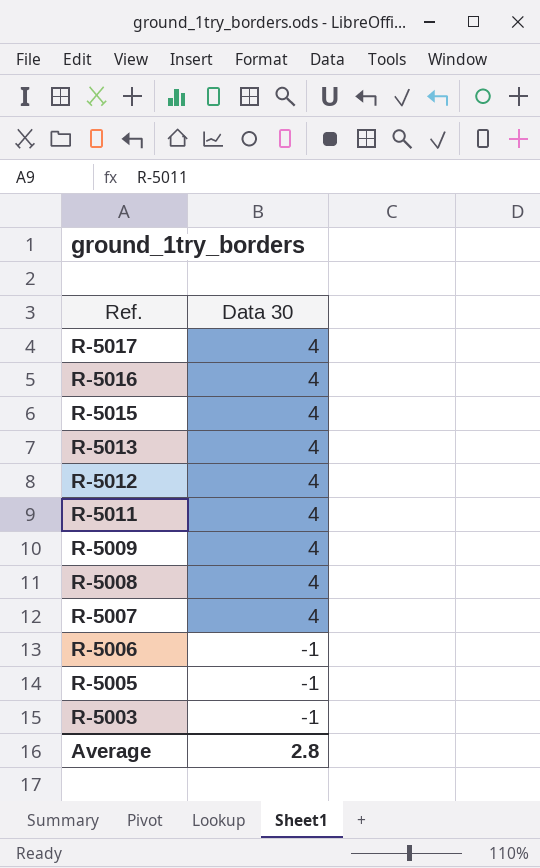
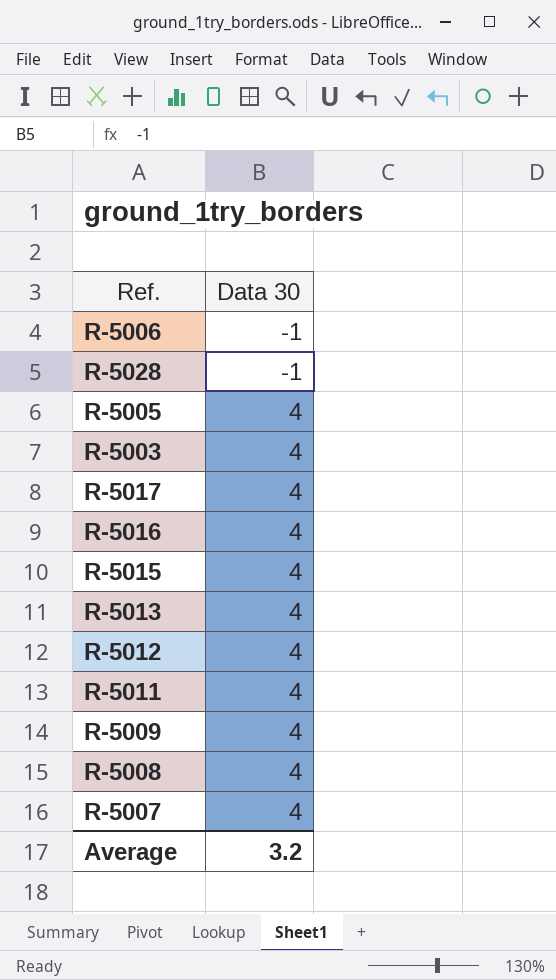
row order: Ref. descending -> Data 30 ascending
row R-5028: none -> -1
R-5005 | Data 30: -1 -> 4
R-5003 | Data 30: -1 -> 4
Average | Data 30: 2.8 -> 3.2

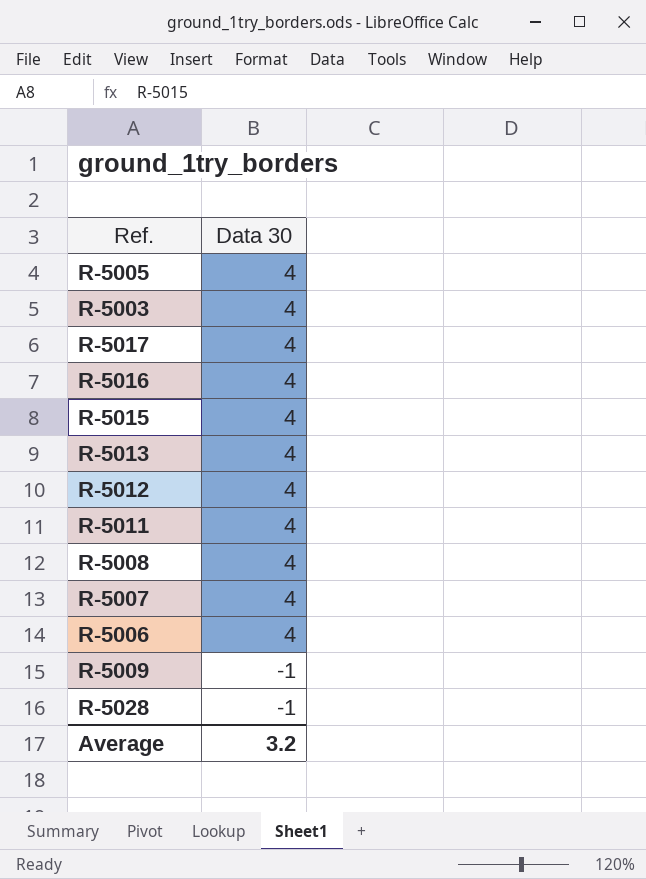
row order: Data 30 ascending -> Data 30 descending
R-5006 | Data 30: -1 -> 4
R-5009 | Data 30: 4 -> -1

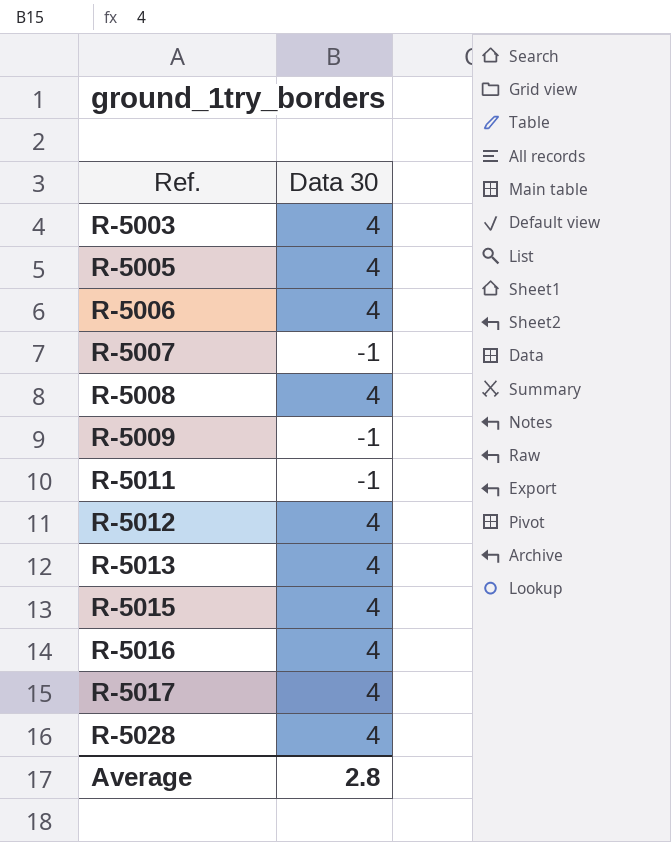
row order: Data 30 descending -> Ref. ascending
R-5007 | Data 30: 4 -> -1
R-5011 | Data 30: 4 -> -1
R-5028 | Data 30: -1 -> 4
Average | Data 30: 3.2 -> 2.8

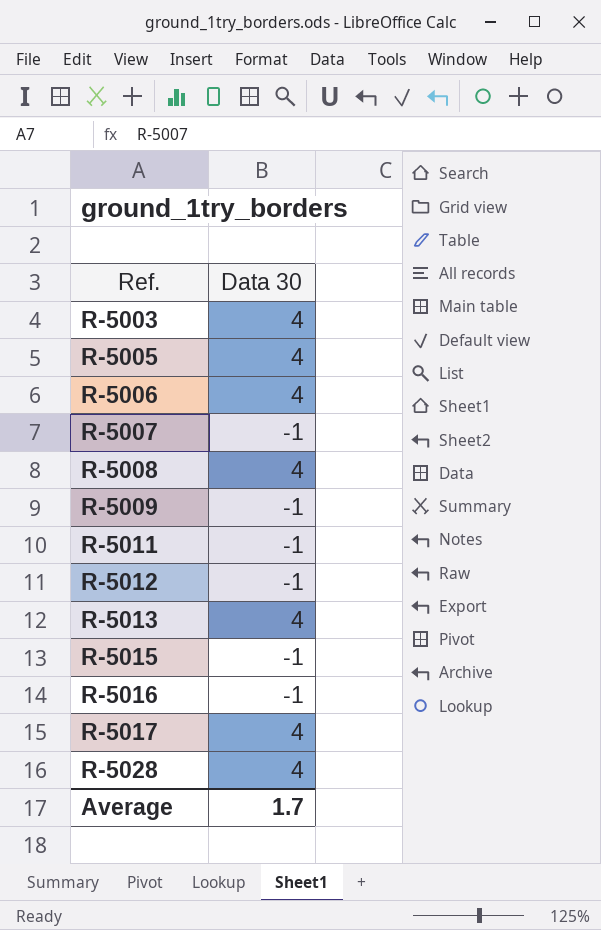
R-5012 | Data 30: 4 -> -1
R-5015 | Data 30: 4 -> -1
R-5016 | Data 30: 4 -> -1
Average | Data 30: 2.8 -> 1.7

